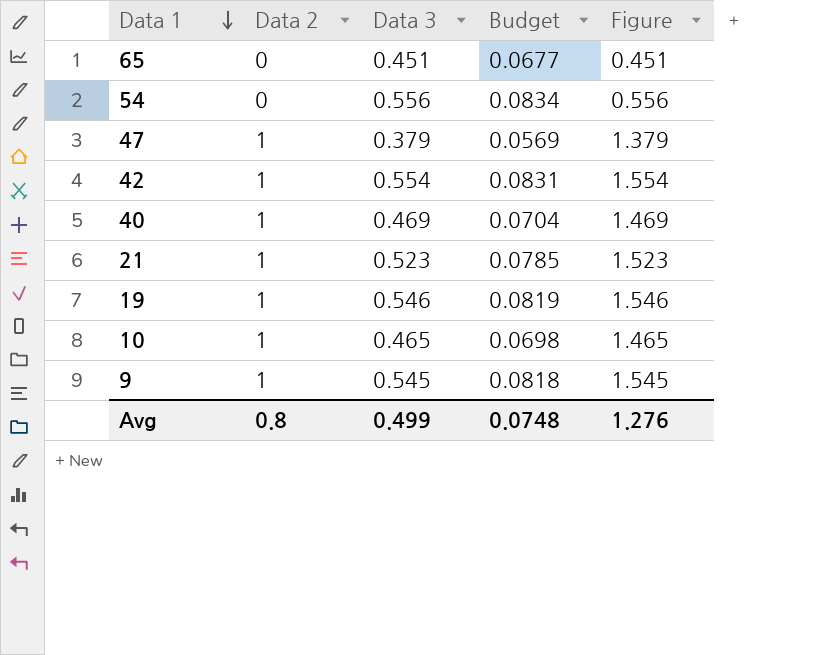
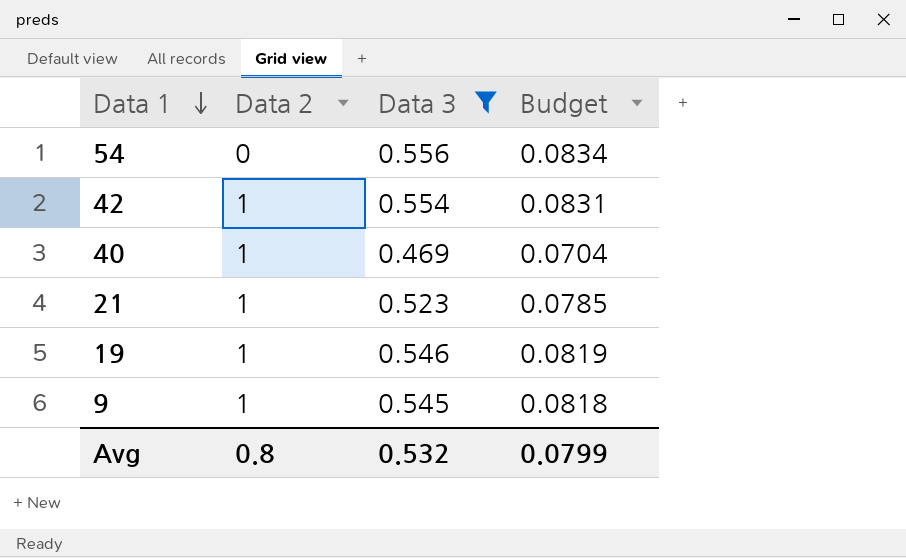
filter: none -> Data 3 >= 0.469
column Figure | formula: [Data 2] + [Data 3] -> none
Avg | Data 3: 0.499 -> 0.532
Avg | Budget: 0.0748 -> 0.0799

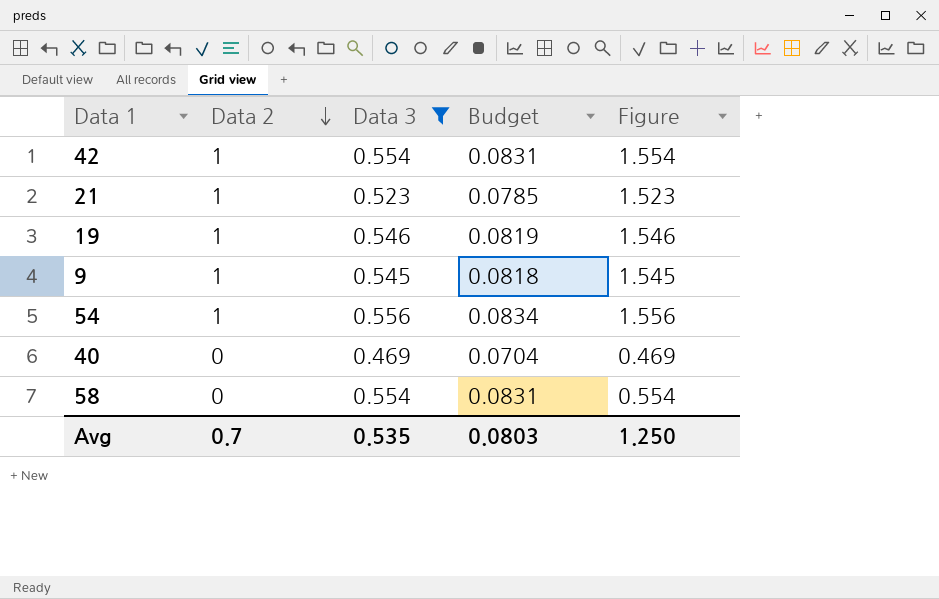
row order: Data 1 descending -> Data 2 descending
column Figure | formula: none -> [Data 2] + [Data 3]
54 | Data 2: 0 -> 1
40 | Data 2: 1 -> 0
row 58: none -> 0 | 0.554 | 0.0831 | 0.554
Avg | Data 2: 0.8 -> 0.7
Avg | Data 3: 0.532 -> 0.535
Avg | Budget: 0.0799 -> 0.0803

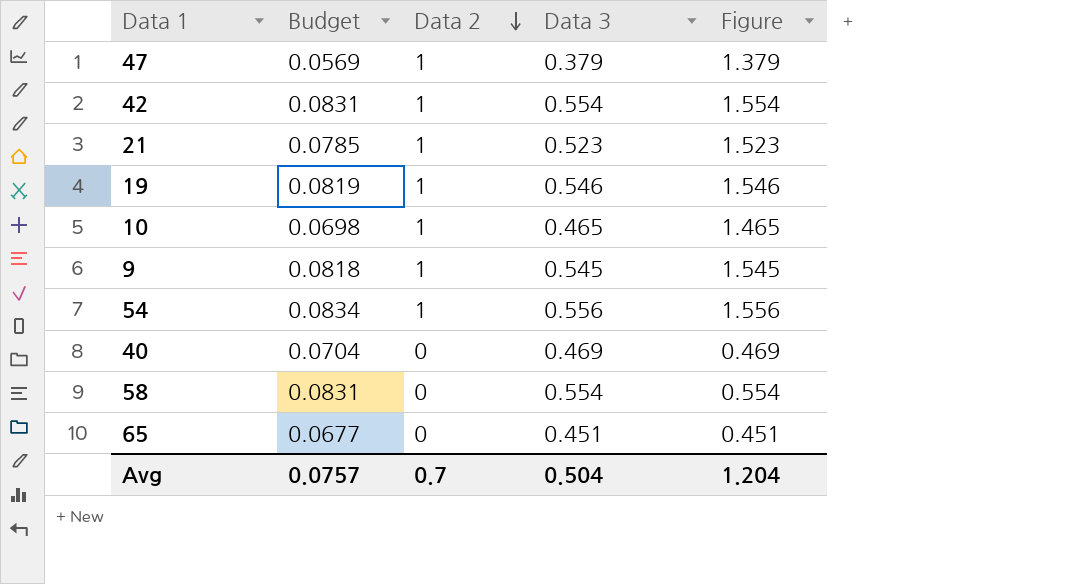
filter: Data 3 >= 0.469 -> none
column Budget | position: 4 -> 2
Avg | Budget: 0.0803 -> 0.0757
Avg | Data 3: 0.535 -> 0.504
Avg | Figure: 1.250 -> 1.204

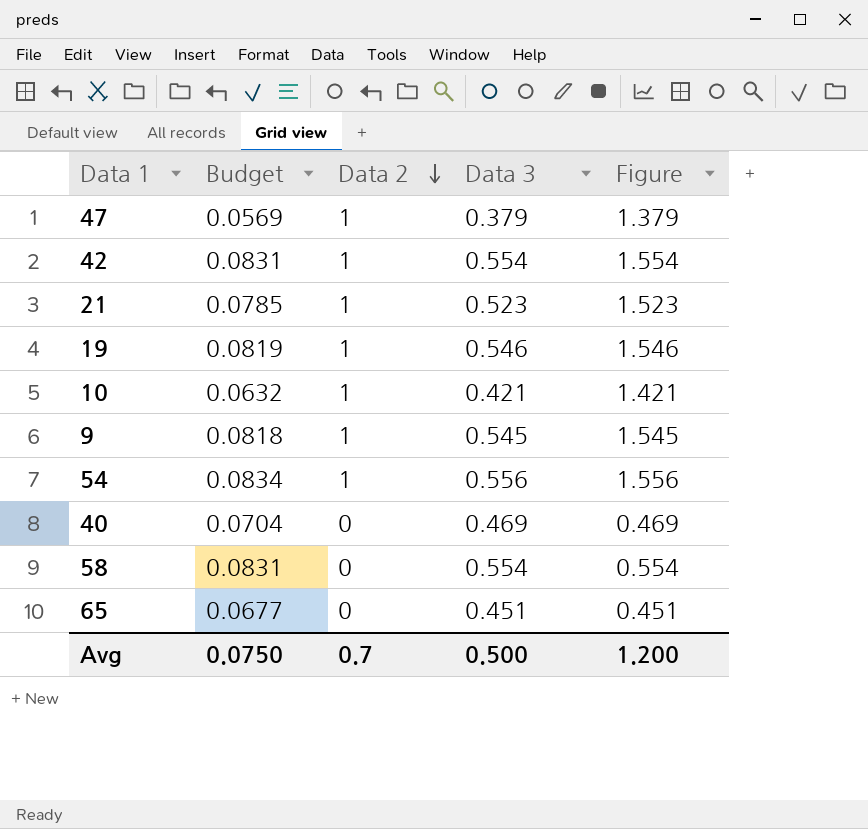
10 | Budget: 0.0698 -> 0.0632
10 | Data 3: 0.465 -> 0.421
10 | Figure: 1.465 -> 1.421
Avg | Budget: 0.0757 -> 0.0750
Avg | Data 3: 0.504 -> 0.500
Avg | Figure: 1.204 -> 1.200

